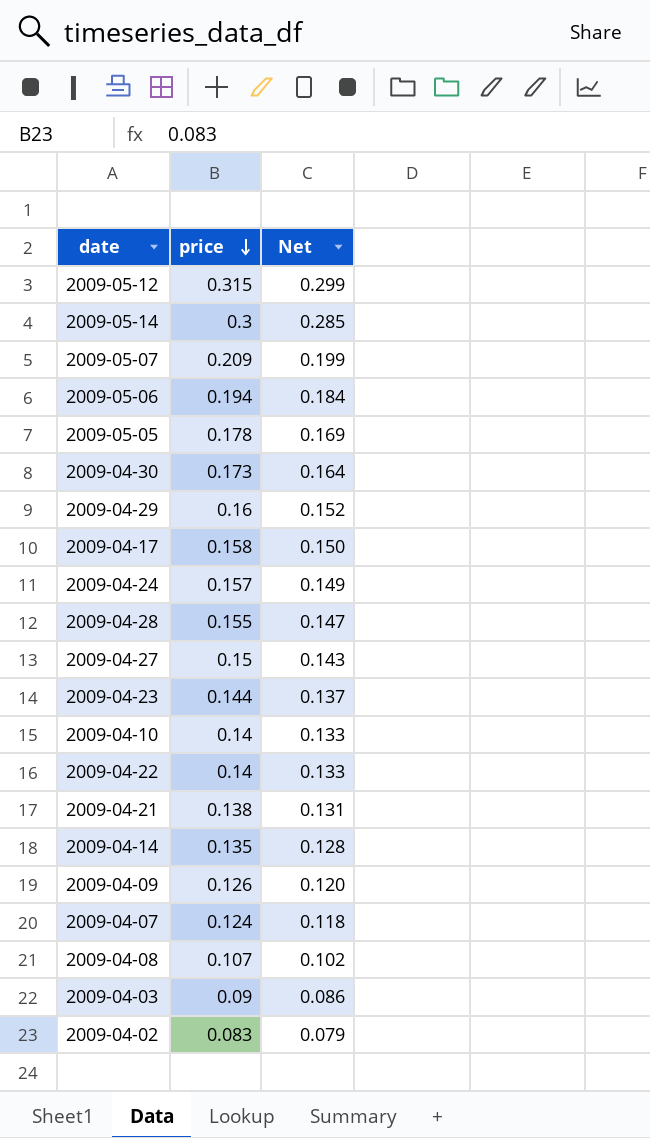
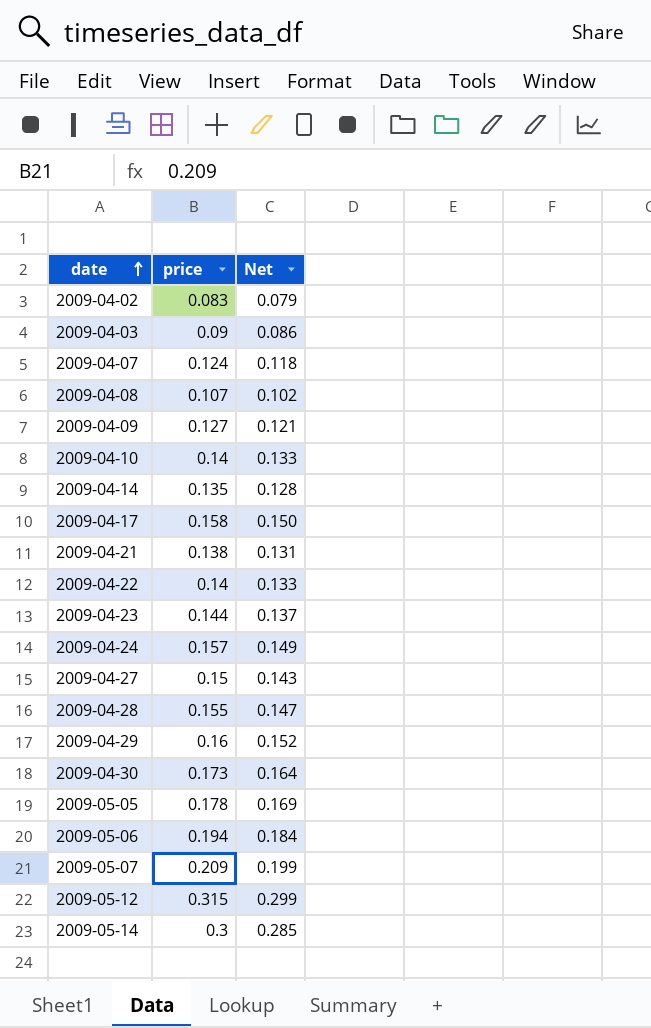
row order: price descending -> date ascending
2009-04-09 | price: 0.126 -> 0.127
2009-04-09 | Net: 0.120 -> 0.121

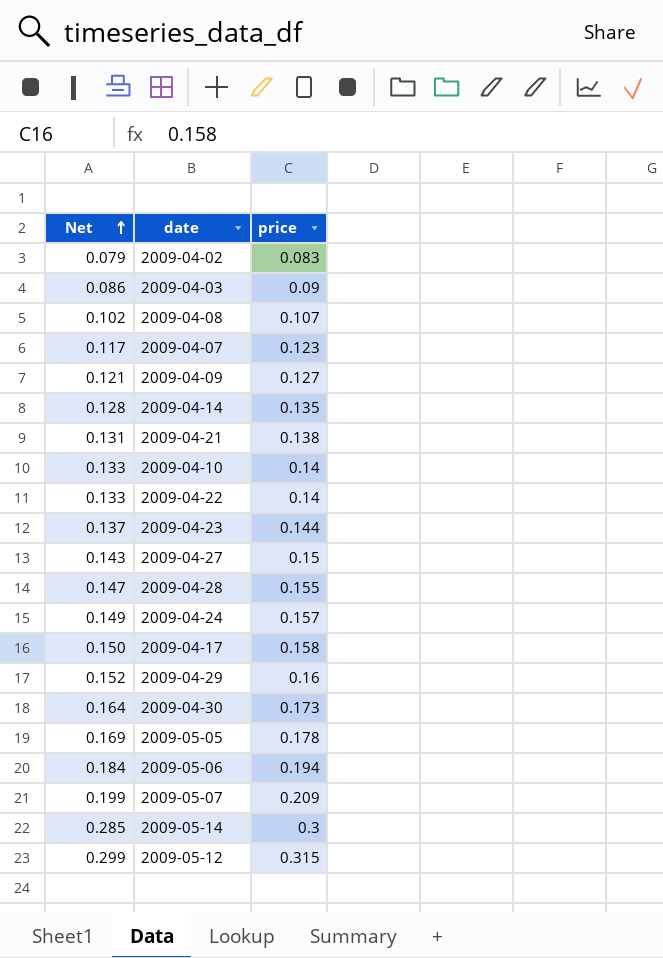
row order: date ascending -> Net ascending
column Net | position: 3 -> 1
2009-04-07 | Net: 0.118 -> 0.117
2009-04-07 | price: 0.124 -> 0.123

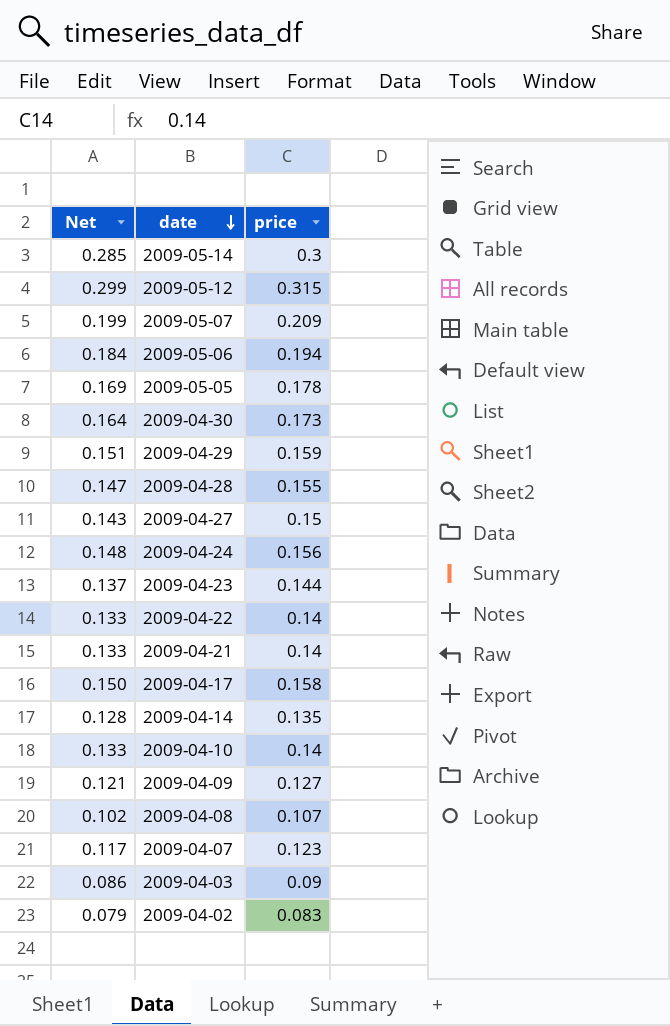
row order: Net ascending -> date descending
2009-04-29 | Net: 0.152 -> 0.151
2009-04-29 | price: 0.16 -> 0.159
2009-04-24 | Net: 0.149 -> 0.148
2009-04-24 | price: 0.157 -> 0.156
2009-04-21 | Net: 0.131 -> 0.133
2009-04-21 | price: 0.138 -> 0.14

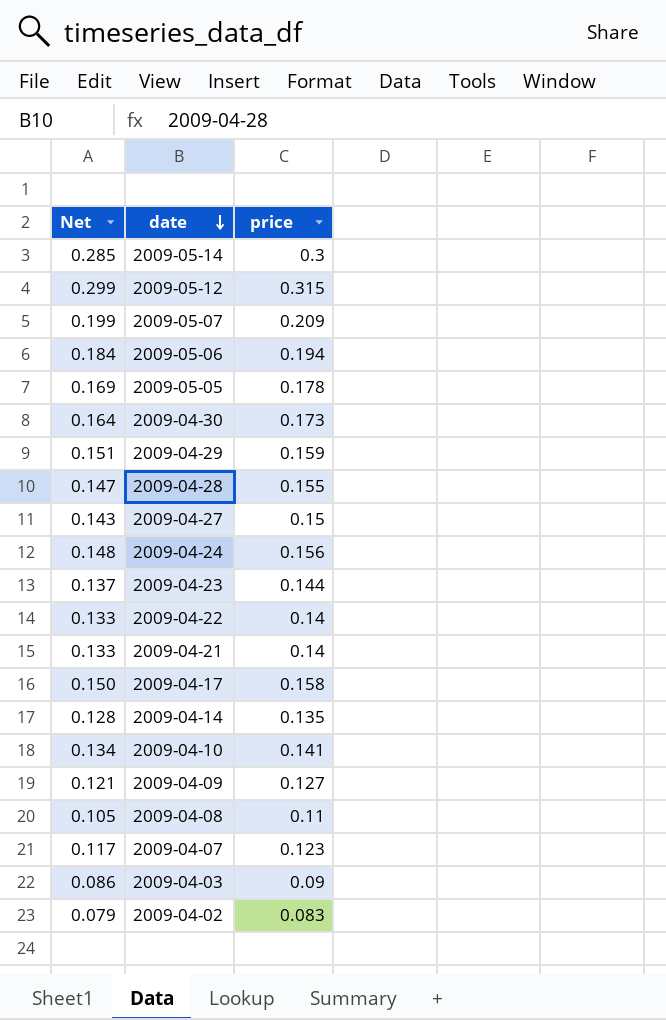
2009-04-10 | Net: 0.133 -> 0.134
2009-04-10 | price: 0.14 -> 0.141
2009-04-08 | Net: 0.102 -> 0.105
2009-04-08 | price: 0.107 -> 0.11

